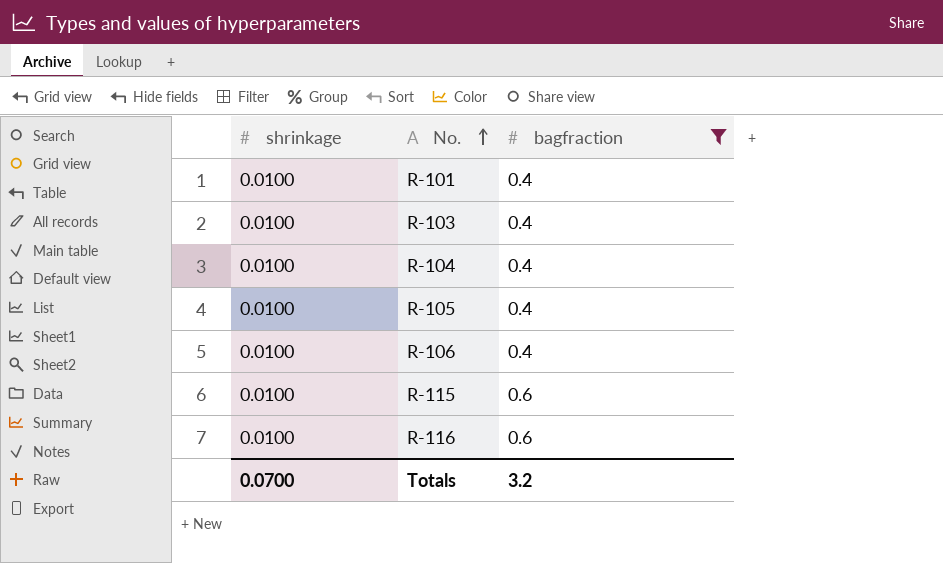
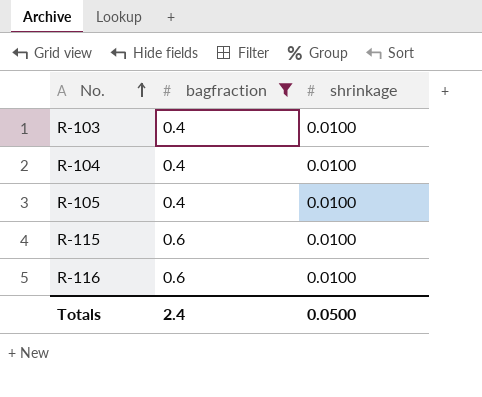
column shrinkage | position: 1 -> 3
row R-101: 0.0100 | 0.4 -> none
row R-106: 0.0100 | 0.4 -> none
Totals | bagfraction: 3.2 -> 2.4
Totals | shrinkage: 0.0700 -> 0.0500

